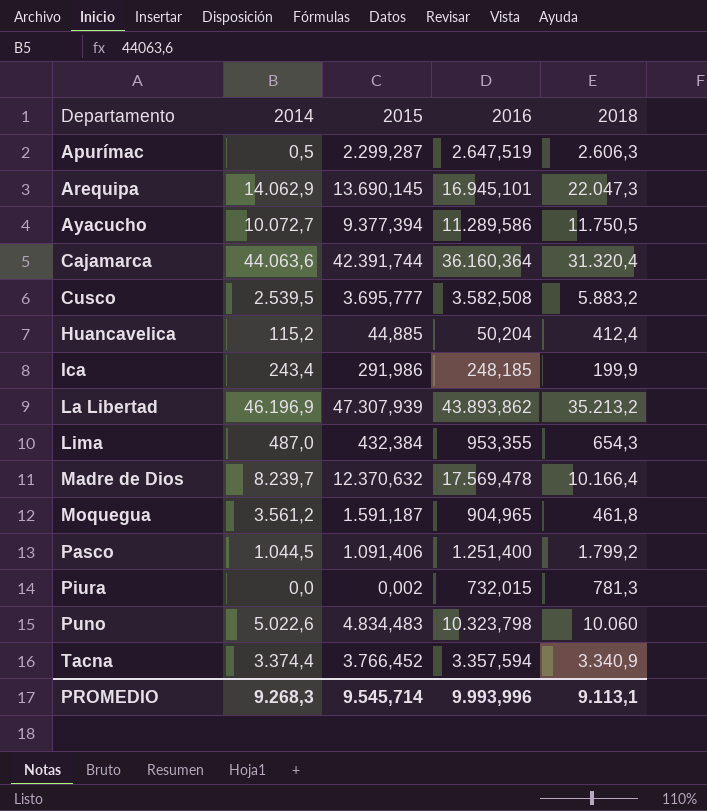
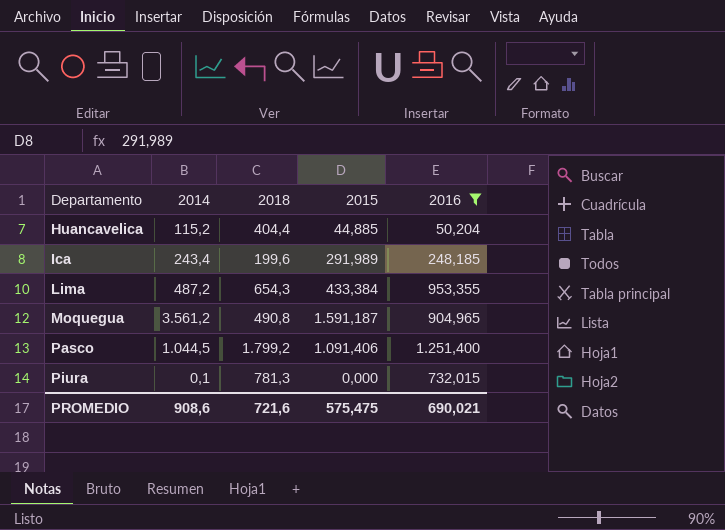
filter: none -> 2016 <= 1.251,400
column 2018 | position: 5 -> 3
Huancavelica | 2018: 412,4 -> 404,4
Ica | 2018: 199,9 -> 199,6
Ica | 2015: 291,986 -> 291,989
Lima | 2014: 487,0 -> 487,2
Lima | 2015: 432,384 -> 433,384
Moquegua | 2018: 461,8 -> 490,8
Piura | 2014: 0,0 -> 0,1
Piura | 2015: 0,002 -> 0,000
PROMEDIO | 2014: 9.268,3 -> 908,6
PROMEDIO | 2018: 9.113,1 -> 721,6
PROMEDIO | 2015: 9.545,714 -> 575,475
PROMEDIO | 2016: 9.993,996 -> 690,021

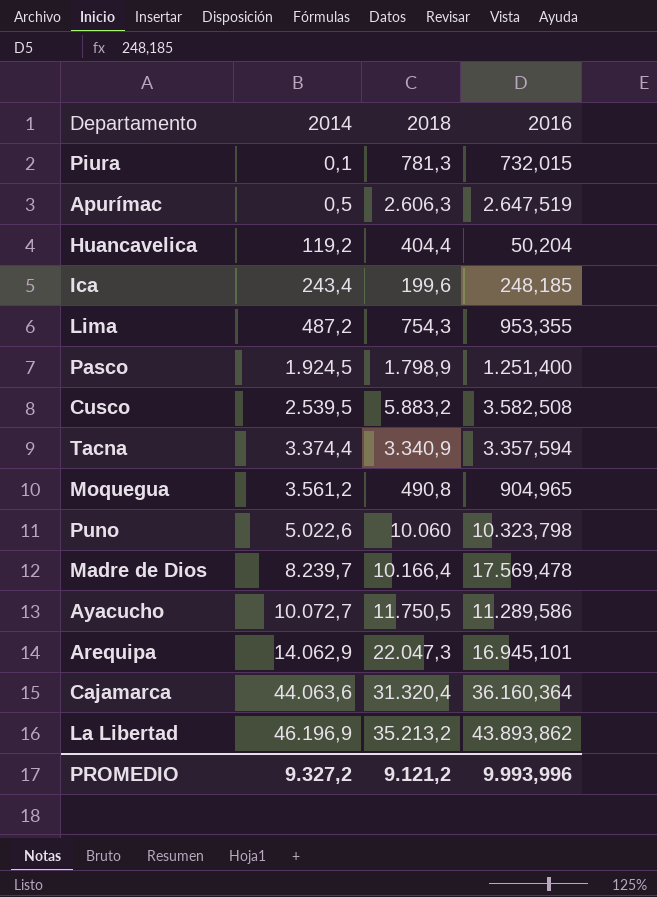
filter: 2016 <= 1.251,400 -> none
row order: Departamento ascending -> 2014 ascending
column 2015 | position: 4 -> none
Huancavelica | 2014: 115,2 -> 119,2
Lima | 2018: 654,3 -> 754,3
Pasco | 2014: 1.044,5 -> 1.924,5
Pasco | 2018: 1.799,2 -> 1.798,9
PROMEDIO | 2014: 908,6 -> 9.327,2
PROMEDIO | 2018: 721,6 -> 9.121,2
PROMEDIO | 2016: 690,021 -> 9.993,996

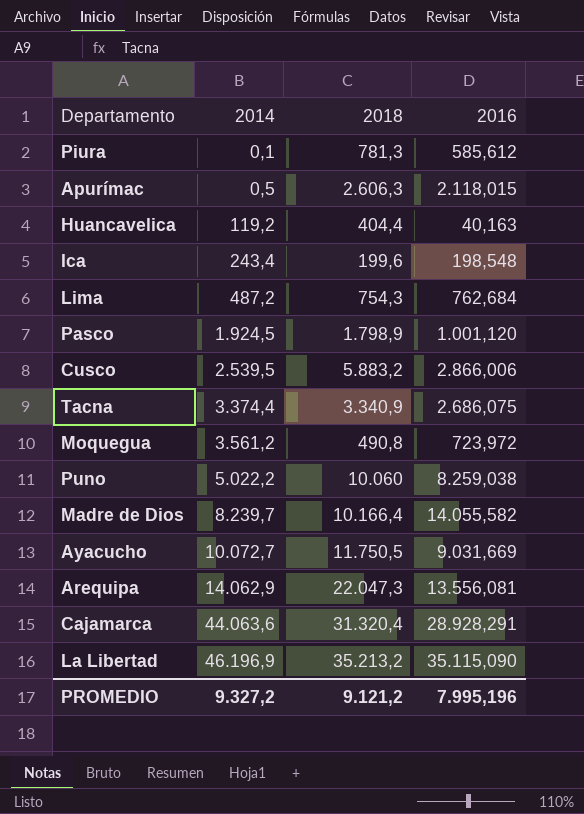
Piura | 2016: 732,015 -> 585,612
Apurímac | 2016: 2.647,519 -> 2.118,015
Huancavelica | 2016: 50,204 -> 40,163
Ica | 2016: 248,185 -> 198,548
Lima | 2016: 953,355 -> 762,684
Pasco | 2016: 1.251,400 -> 1.001,120
Cusco | 2016: 3.582,508 -> 2.866,006
Tacna | 2016: 3.357,594 -> 2.686,075
Moquegua | 2016: 904,965 -> 723,972
Puno | 2014: 5.022,6 -> 5.022,2
Puno | 2016: 10.323,798 -> 8.259,038
Madre de Dios | 2016: 17.569,478 -> 14.055,582
Ayacucho | 2016: 11.289,586 -> 9.031,669
Arequipa | 2016: 16.945,101 -> 13.556,081
Cajamarca | 2016: 36.160,364 -> 28.928,291
La Libertad | 2016: 43.893,862 -> 35.115,090
PROMEDIO | 2016: 9.993,996 -> 7.995,196

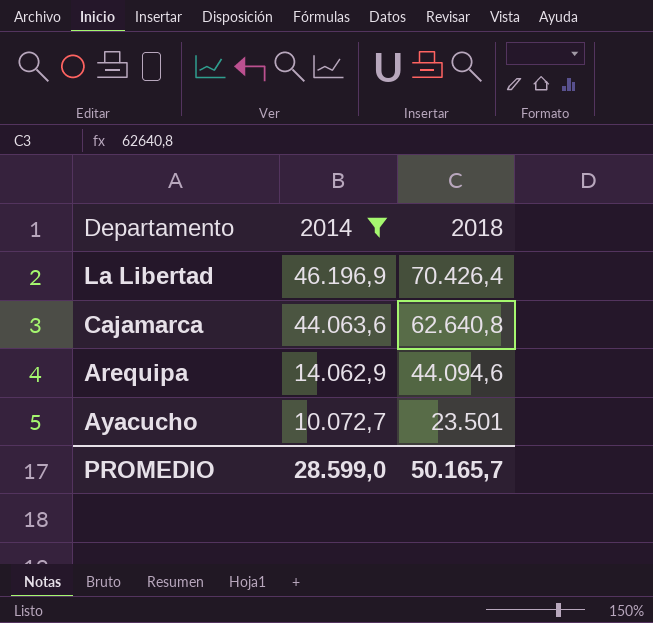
filter: none -> 2014 >= 10.072,7
row order: 2014 ascending -> 2014 descending
column 2016 | position: 4 -> none
La Libertad | 2018: 35.213,2 -> 70.426,4
Cajamarca | 2018: 31.320,4 -> 62.640,8
Arequipa | 2018: 22.047,3 -> 44.094,6
Ayacucho | 2018: 11.750,5 -> 23.501
PROMEDIO | 2014: 9.327,2 -> 28.599,0
PROMEDIO | 2018: 9.121,2 -> 50.165,7

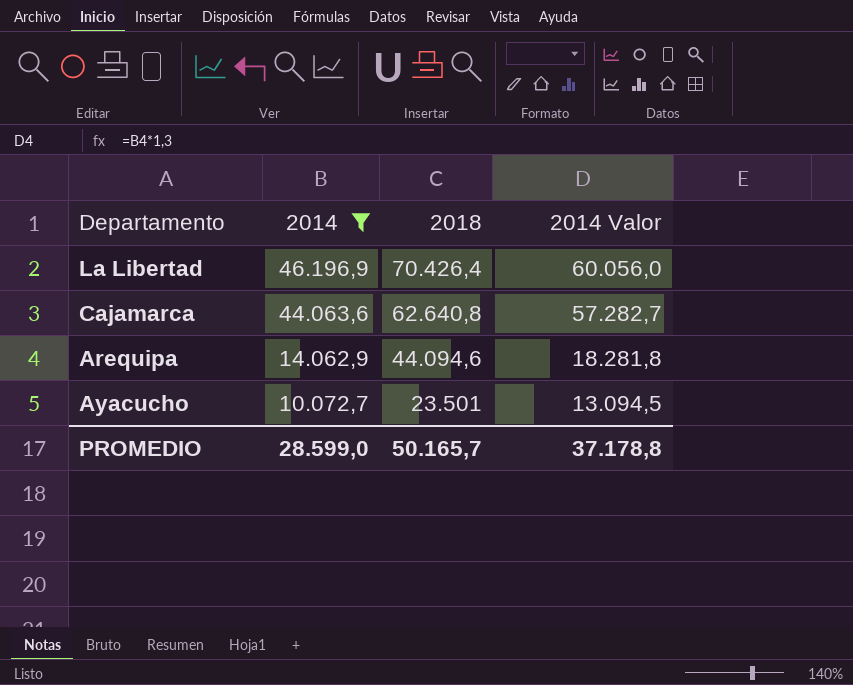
column 2014 Valor | formula: none -> [2014] * 1,3

